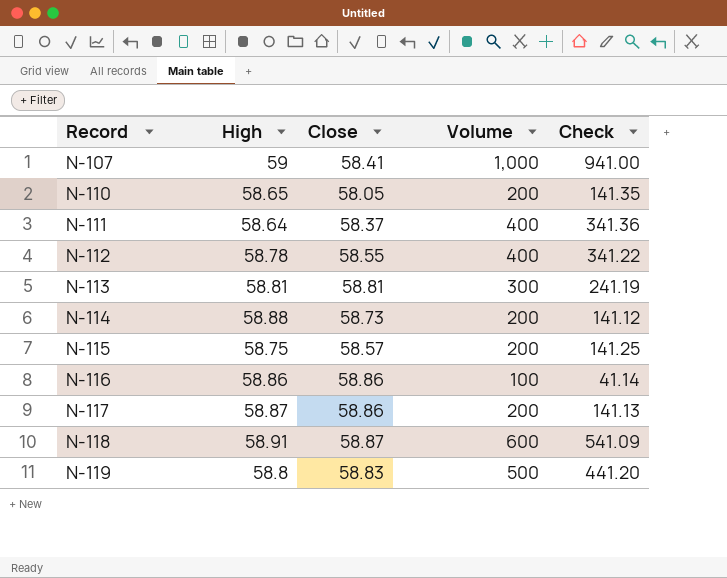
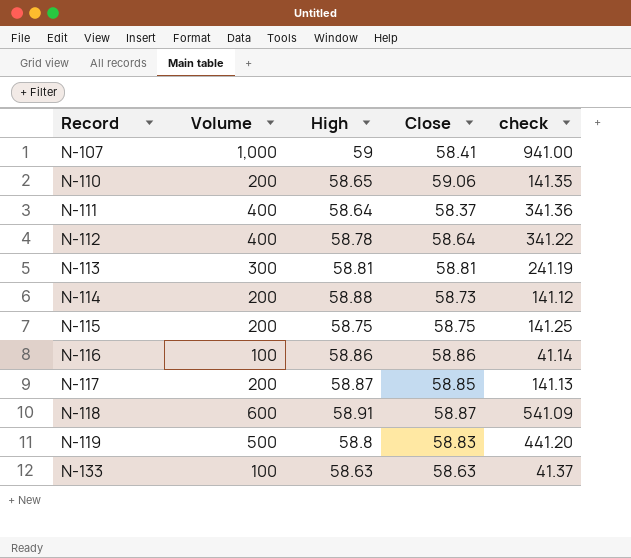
column Volume | position: 4 -> 2
column name: Check -> check
N-110 | Close: 58.05 -> 59.06
N-112 | Close: 58.55 -> 58.64
N-115 | Close: 58.57 -> 58.75
N-117 | Close: 58.86 -> 58.85
row N-133: none -> 100 | 58.63 | 58.63 | 41.37

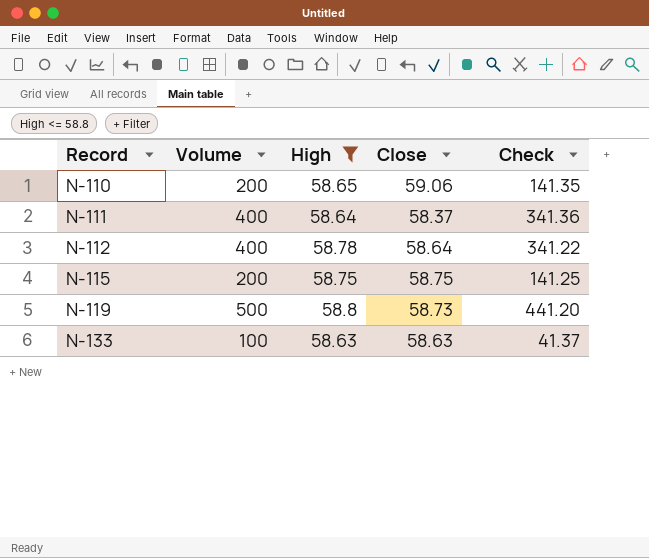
filter: none -> High <= 58.8
column name: check -> Check
N-119 | Close: 58.83 -> 58.73

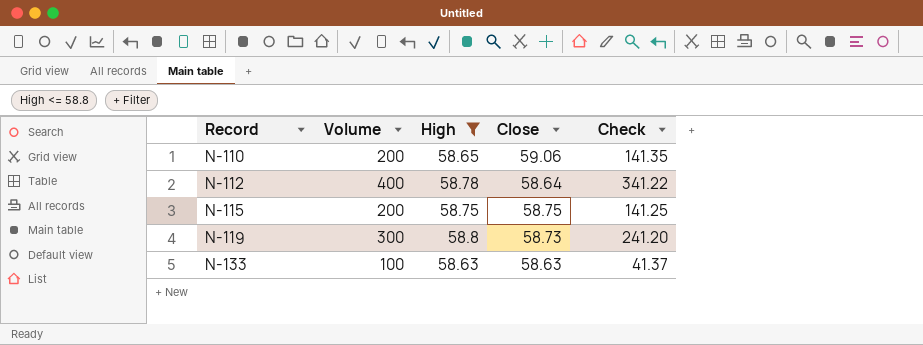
row N-111: 400 | 58.64 | 58.37 | 341.36 -> none
N-119 | Volume: 500 -> 300
N-119 | Check: 441.20 -> 241.20

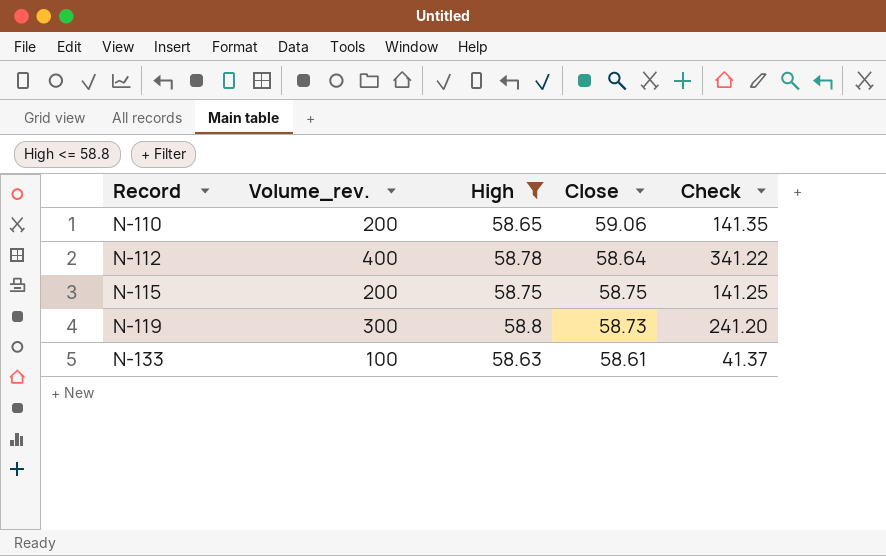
column name: Volume -> Volume_rev.
N-133 | Close: 58.63 -> 58.61

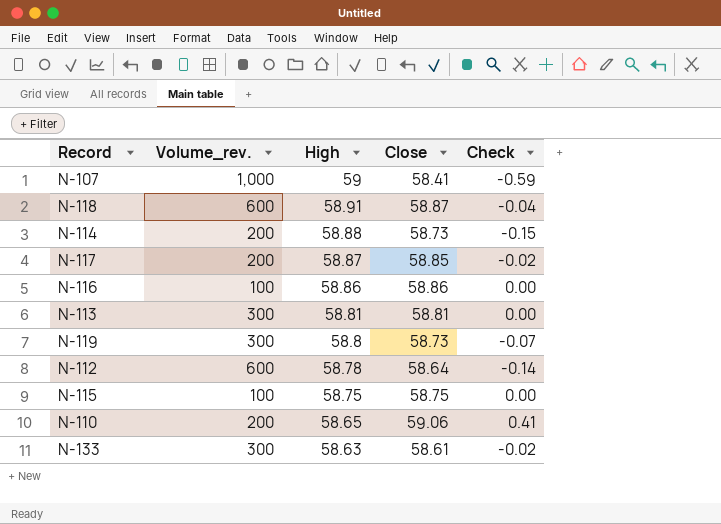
filter: High <= 58.8 -> none
row order: Record ascending -> High descending
column Check | formula: [Volume_rev.] - [High] -> [Close] - [High]
N-112 | Volume_rev.: 400 -> 600
N-115 | Volume_rev.: 200 -> 100
N-133 | Volume_rev.: 100 -> 300

